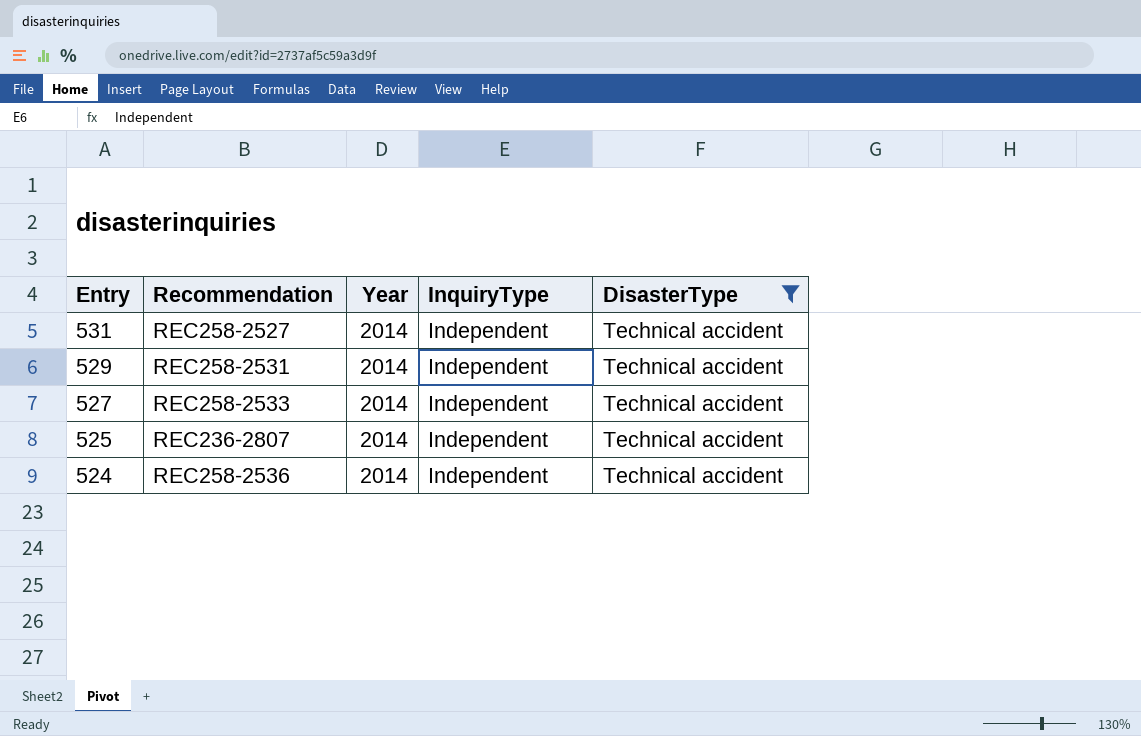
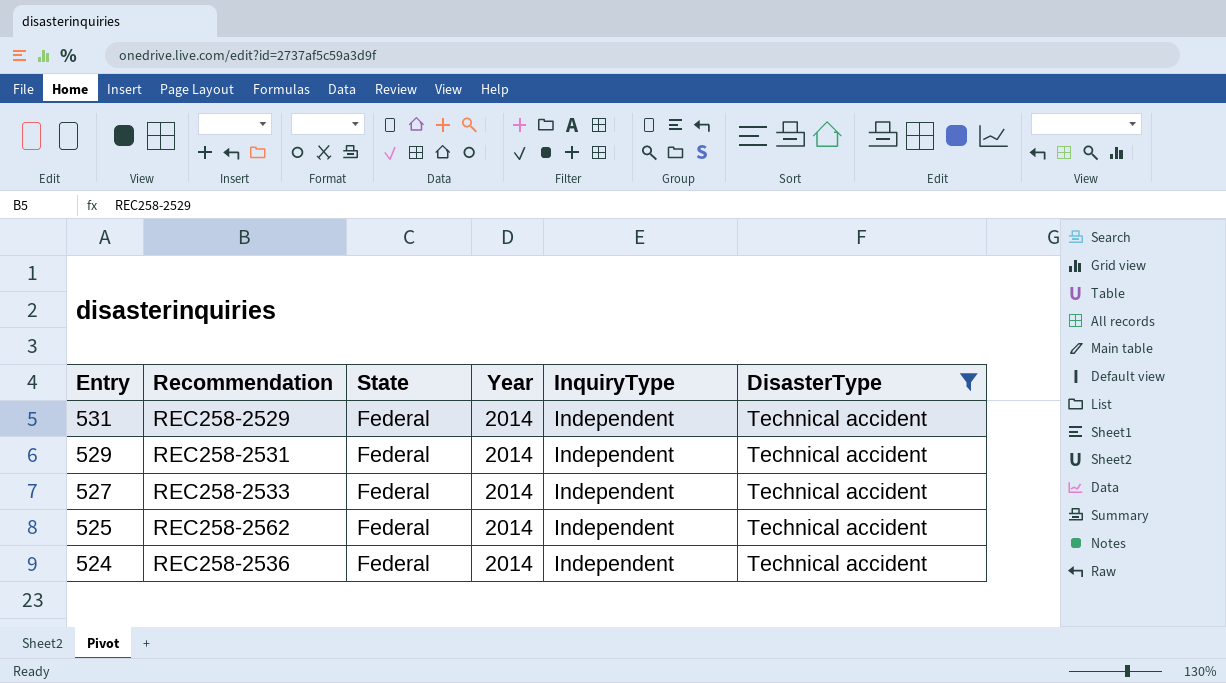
column State | position: none -> 3
531 | Recommendation: REC258-2527 -> REC258-2529
525 | Recommendation: REC236-2807 -> REC258-2562

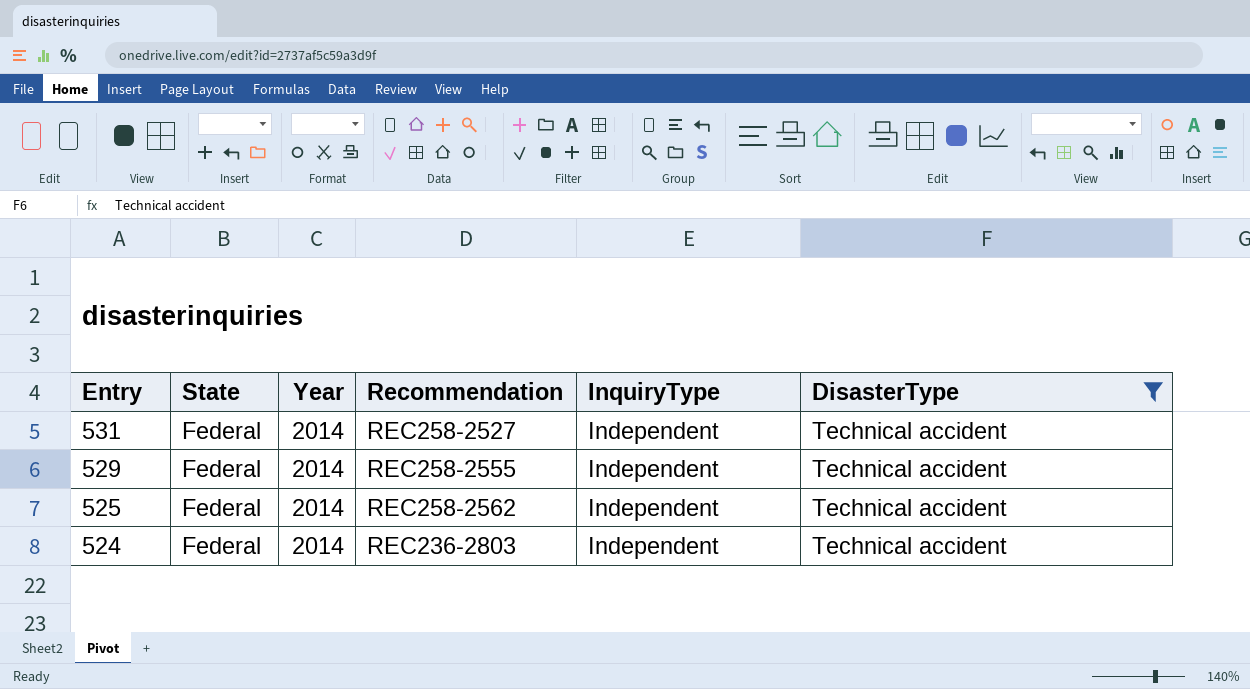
column Recommendation | position: 2 -> 4
row 527: REC258-2533 | Federal | 2014 | Independent | Technical accident -> none
531 | Recommendation: REC258-2529 -> REC258-2527
529 | Recommendation: REC258-2531 -> REC258-2555
524 | Recommendation: REC258-2536 -> REC236-2803

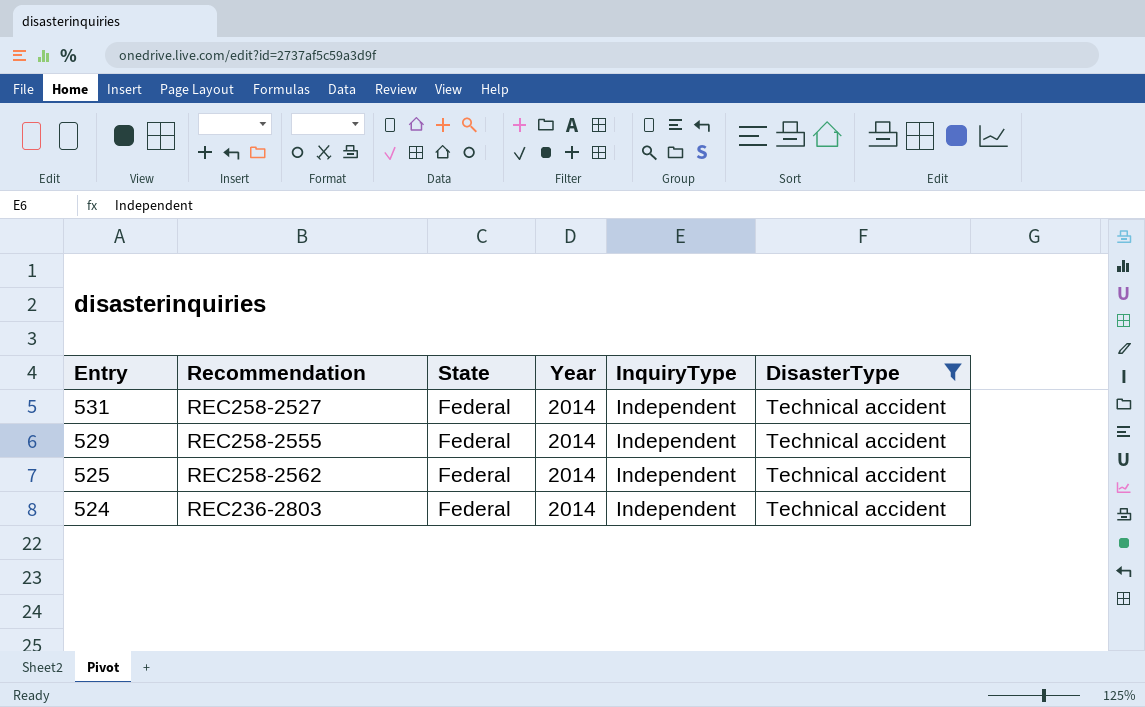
column Recommendation | position: 4 -> 2

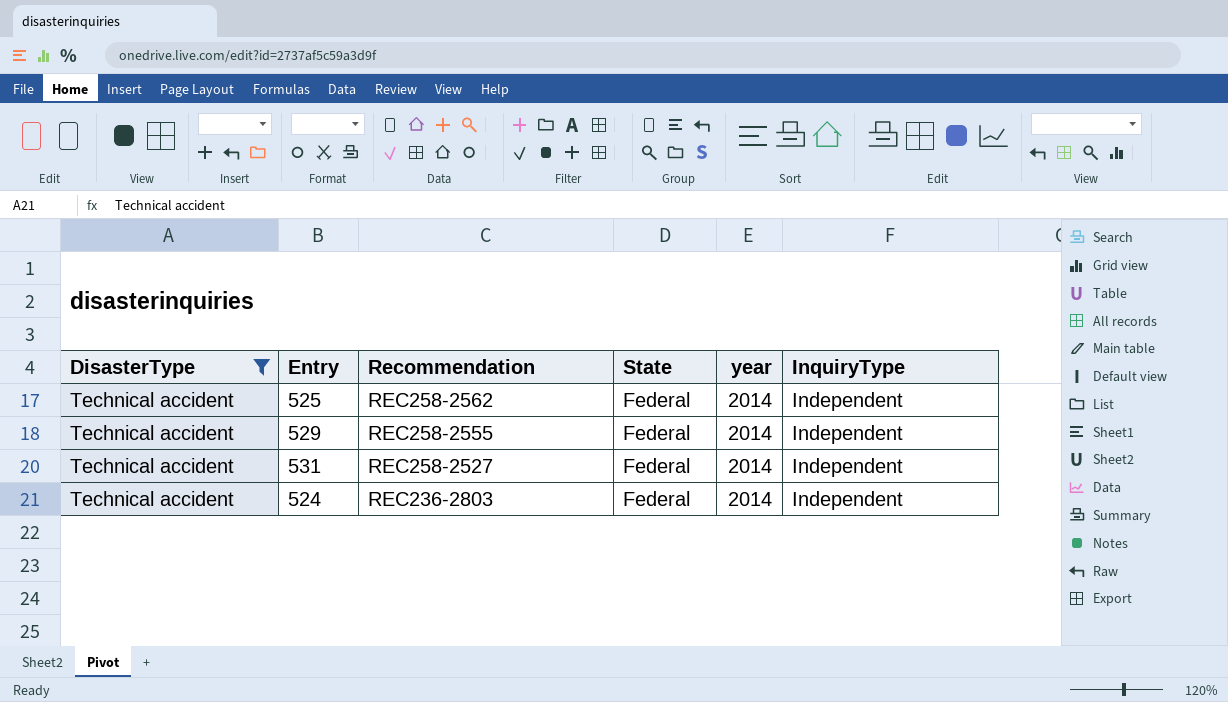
row order: Entry descending -> Recommendation descending
column DisasterType | position: 6 -> 1
column name: Year -> year

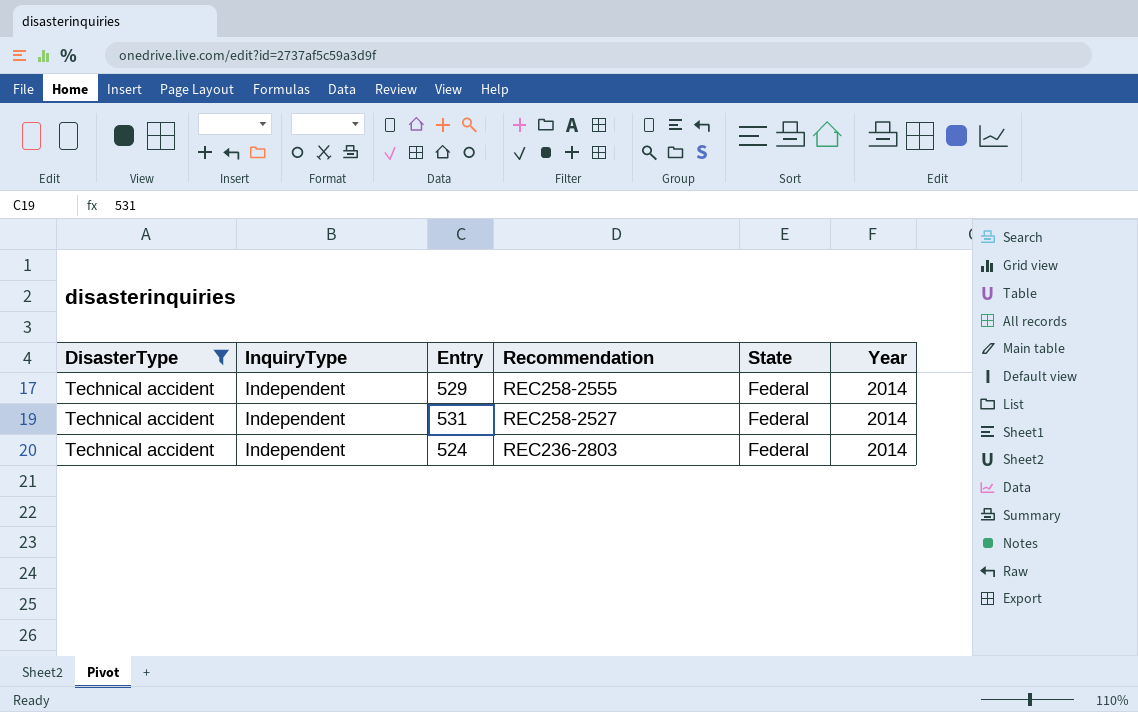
column InquiryType | position: 6 -> 2
column name: year -> Year
row 525: Technical accident | REC258-2562 | Federal | 2014 | Independent -> none

